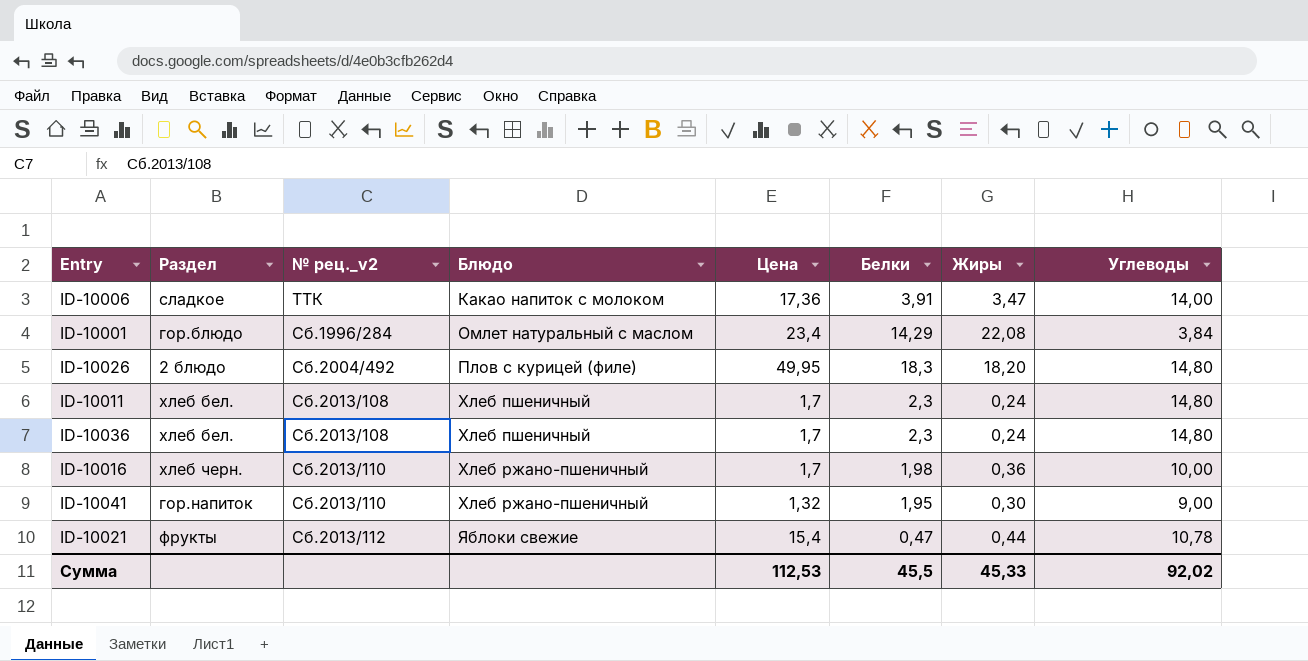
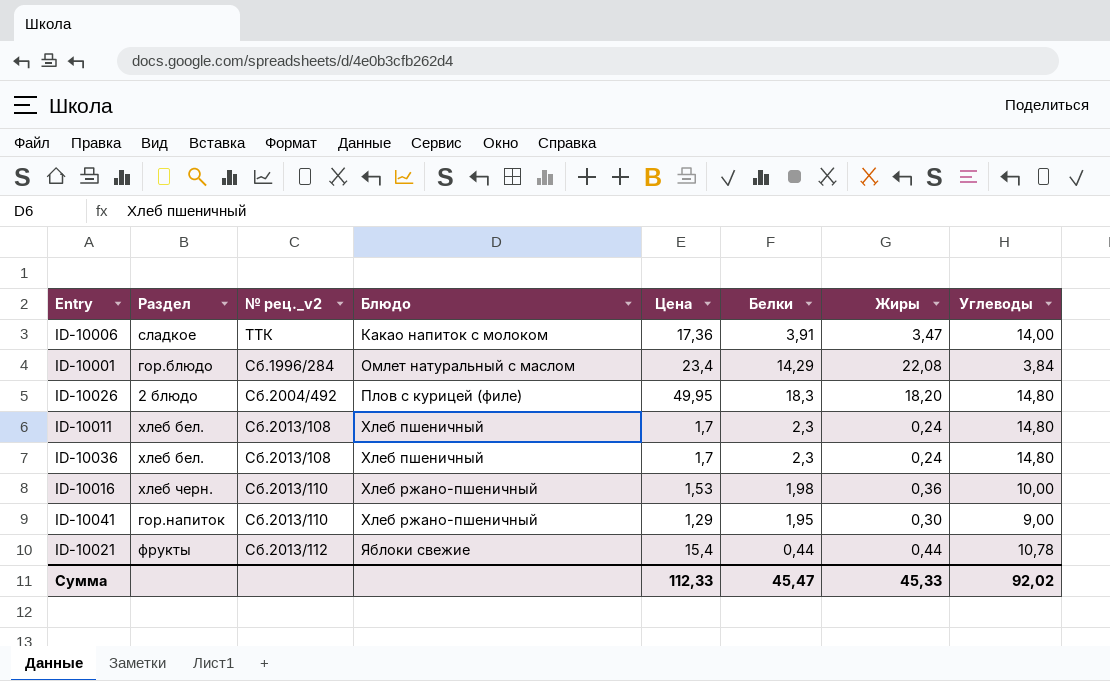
ID-10016 | Цена: 1,7 -> 1,53
ID-10041 | Цена: 1,32 -> 1,29
ID-10021 | Белки: 0,47 -> 0,44
Сумма | Цена: 112,53 -> 112,33
Сумма | Белки: 45,5 -> 45,47

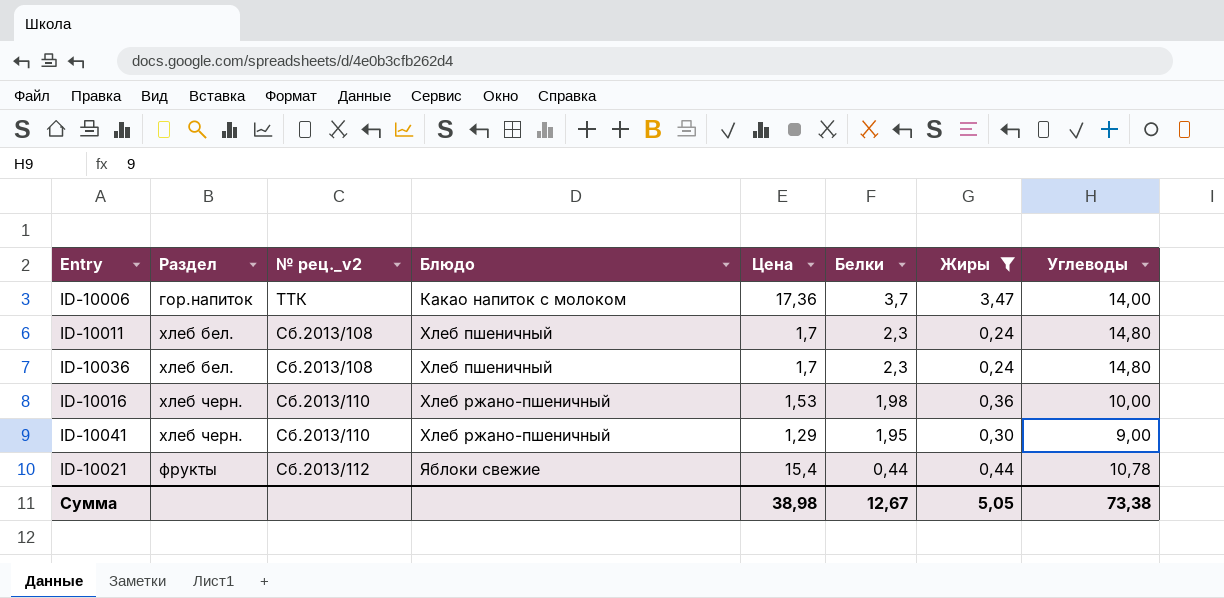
filter: none -> Жиры <= 3,47
ID-10006 | Раздел: сладкое -> гор.напиток
ID-10006 | Белки: 3,91 -> 3,7
ID-10041 | Раздел: гор.напиток -> хлеб черн.
Сумма | Цена: 112,33 -> 38,98
Сумма | Белки: 45,47 -> 12,67
Сумма | Жиры: 45,33 -> 5,05
Сумма | Углеводы: 92,02 -> 73,38

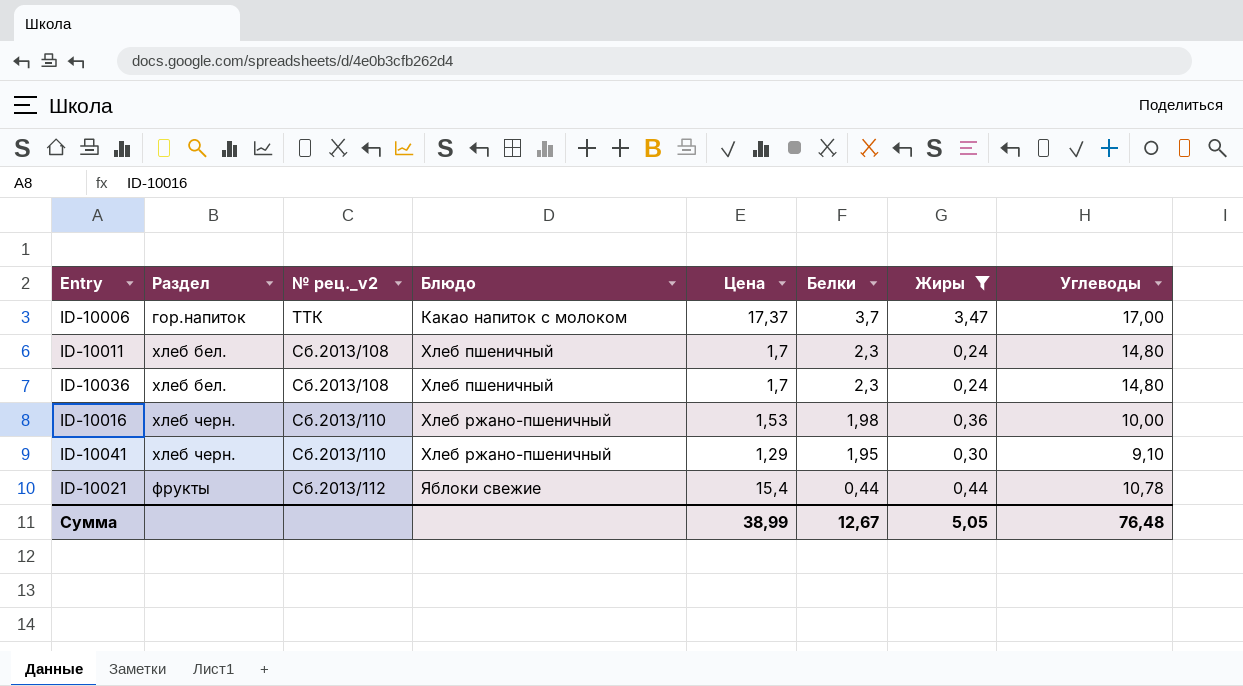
ID-10006 | Цена: 17,36 -> 17,37
ID-10006 | Углеводы: 14,00 -> 17,00
ID-10041 | Углеводы: 9,00 -> 9,10
Сумма | Цена: 38,98 -> 38,99
Сумма | Углеводы: 73,38 -> 76,48

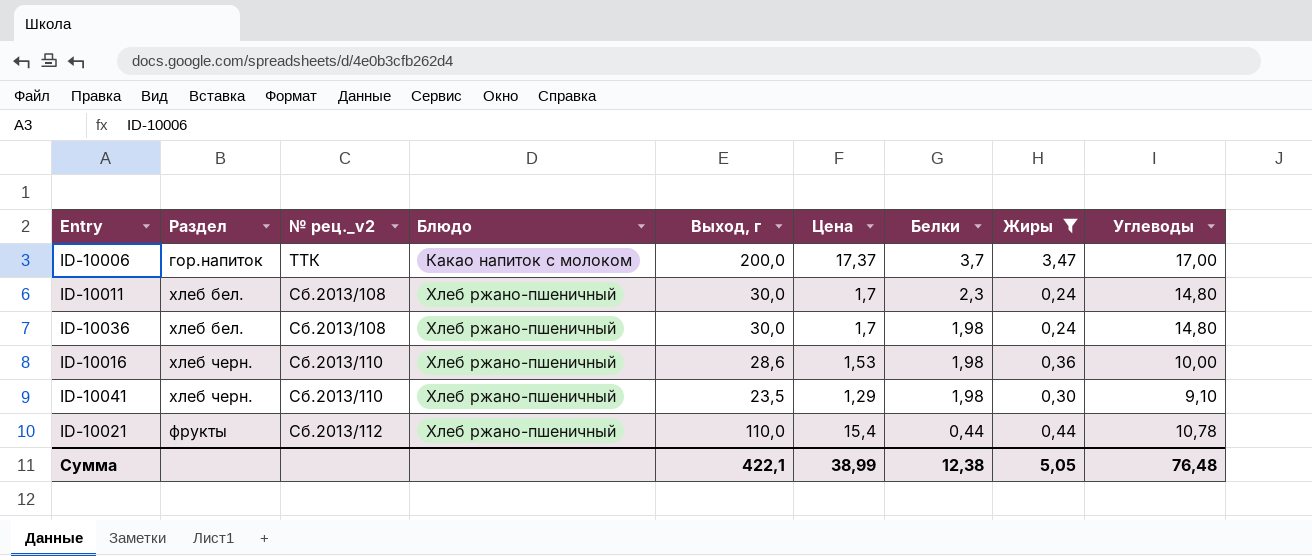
column Выход, г | position: none -> 5
ID-10011 | Блюдо: Хлеб пшеничный -> Хлеб ржано-пшеничный
ID-10036 | Блюдо: Хлеб пшеничный -> Хлеб ржано-пшеничный
ID-10036 | Белки: 2,3 -> 1,98
ID-10041 | Белки: 1,95 -> 1,98
ID-10021 | Блюдо: Яблоки свежие -> Хлеб ржано-пшеничный
Сумма | Белки: 12,67 -> 12,38

